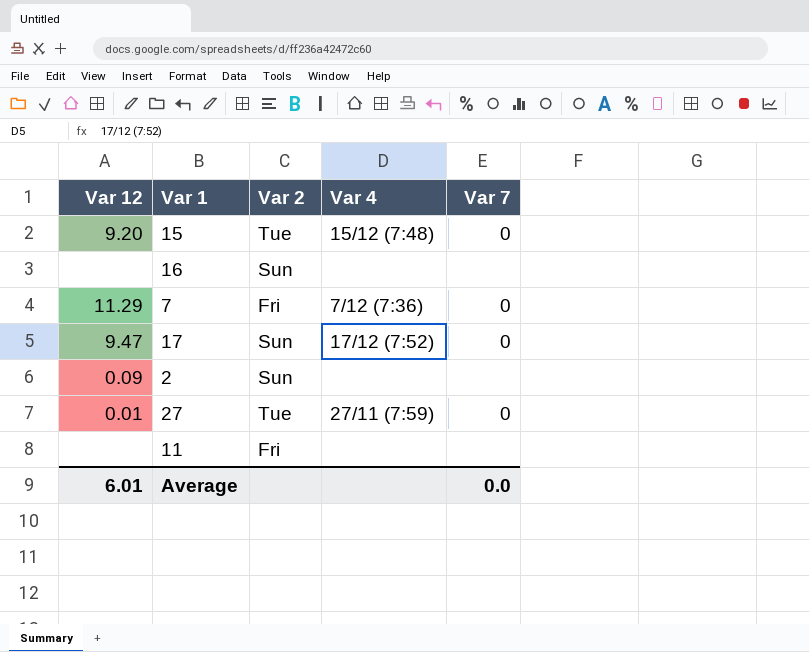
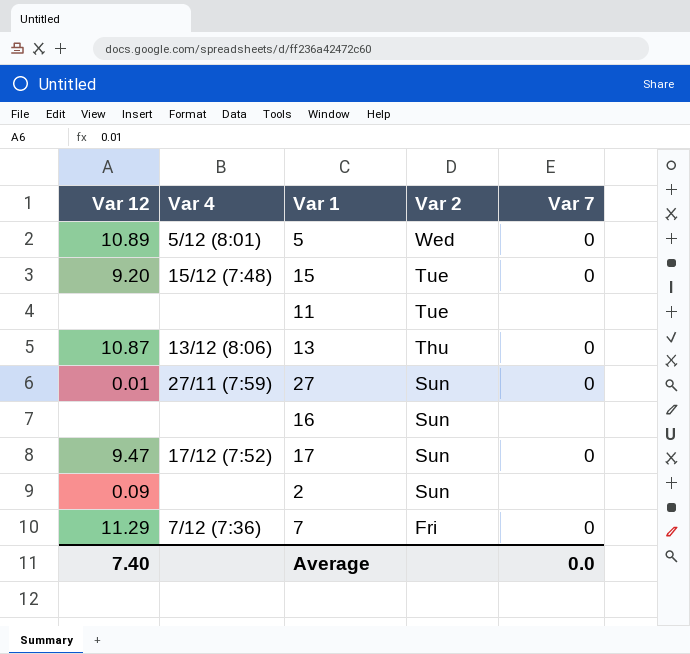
row order: none -> Var 2 descending
column Var 4 | position: 4 -> 2
row 5: none -> 10.89 | 5/12 (8:01) | Wed | 0
11 | Var 2: Fri -> Tue
row 13: none -> 10.87 | 13/12 (8:06) | Thu | 0
27 | Var 2: Tue -> Sun
Average | Var 12: 6.01 -> 7.40

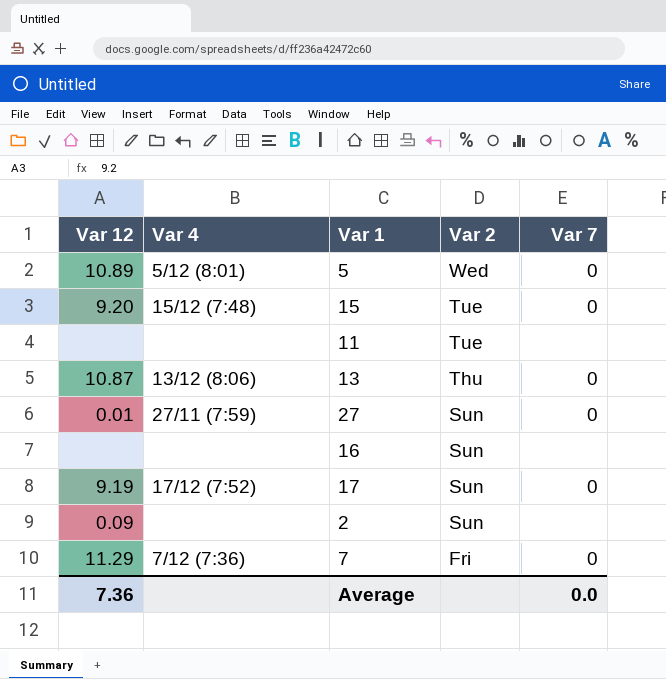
17 | Var 12: 9.47 -> 9.19
Average | Var 12: 7.40 -> 7.36

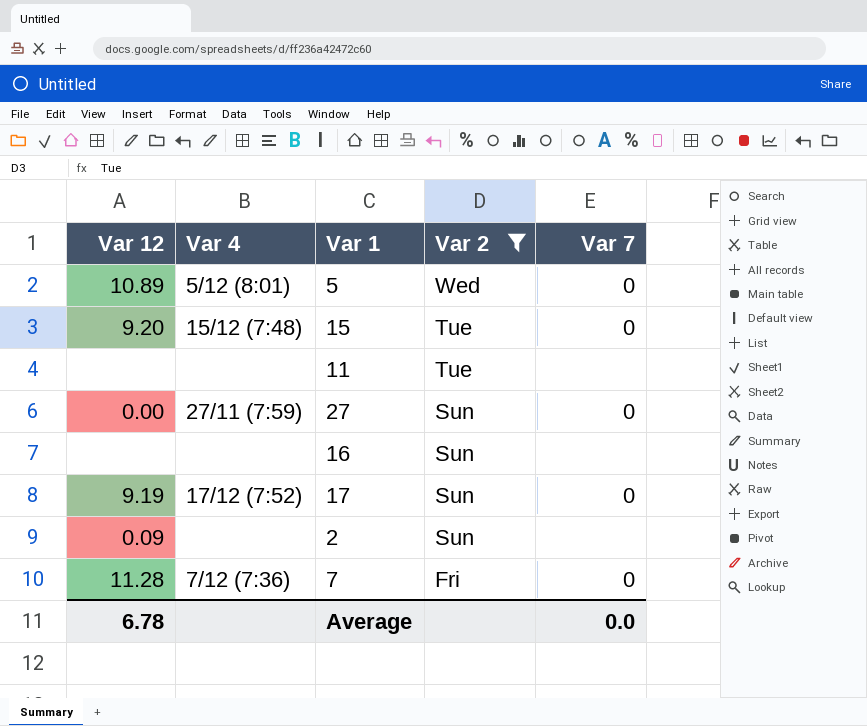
filter: none -> Var 2 != Thu
27 | Var 12: 0.01 -> 0.00
7 | Var 12: 11.29 -> 11.28
Average | Var 12: 7.36 -> 6.78

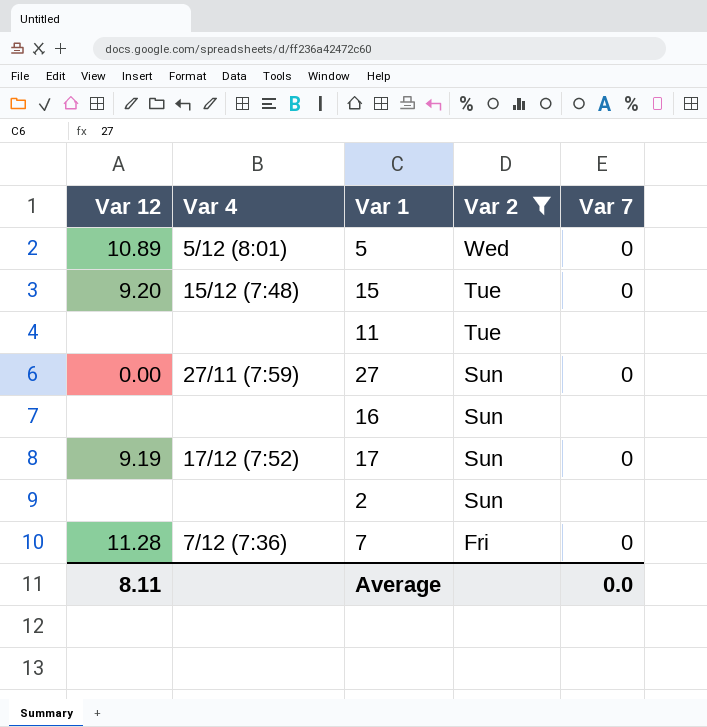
2 | Var 12: 0.09 -> none
Average | Var 12: 6.78 -> 8.11

